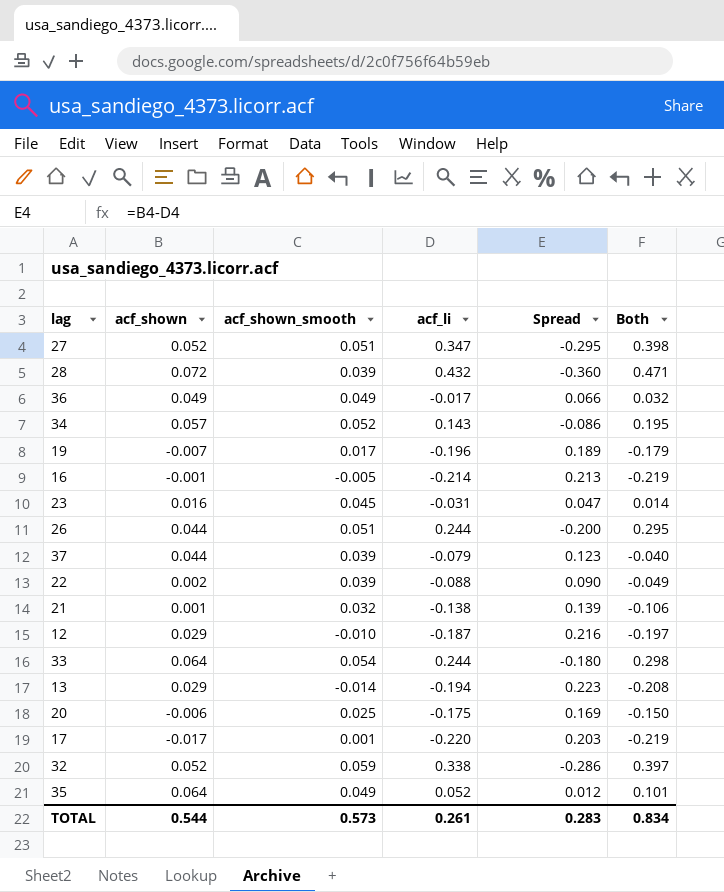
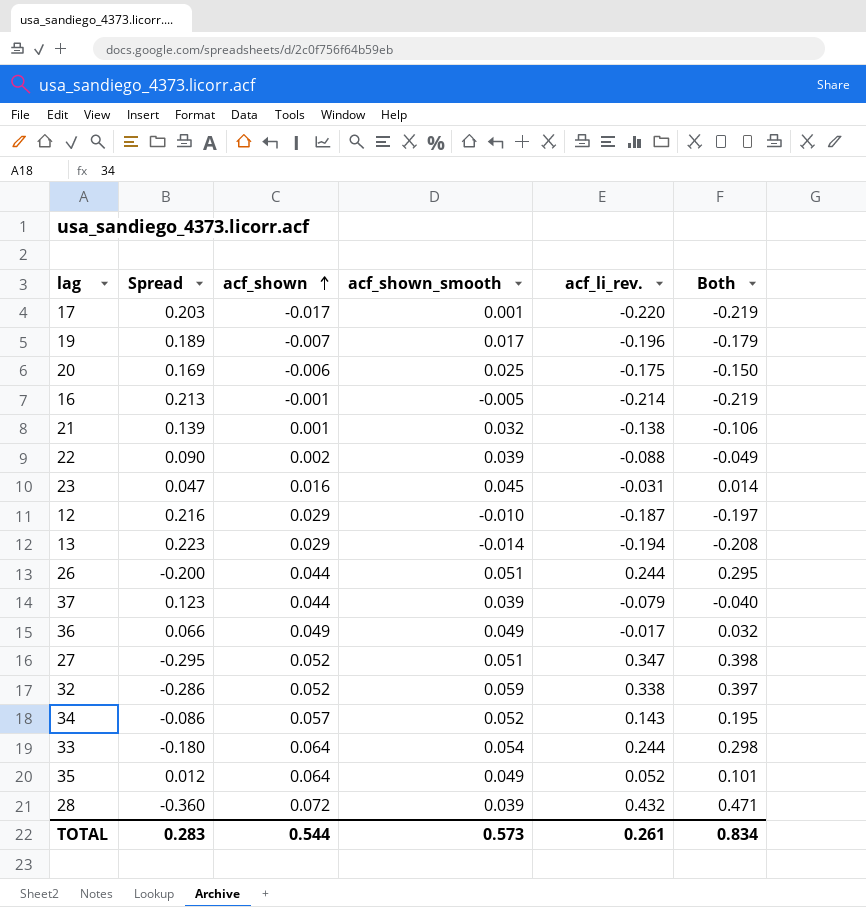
row order: none -> acf_shown ascending
column Spread | position: 5 -> 2
column name: acf_li -> acf_li_rev.

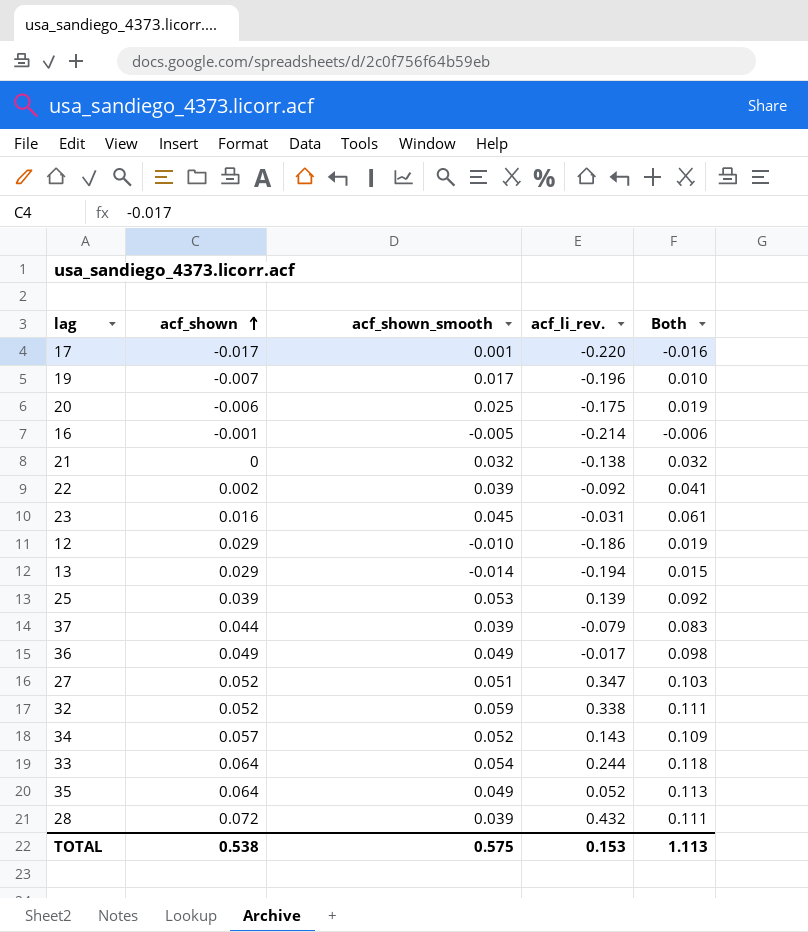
column Spread | formula: [acf_shown] - [acf_li_rev.] -> none
column Both | formula: [acf_shown_smooth] + [acf_li_rev.] -> [acf_shown] + [acf_shown_smooth]
row 26: -0.200 | 0.044 | 0.051 | 0.244 | 0.295 -> none
21 | acf_shown: 0.001 -> 0
22 | acf_li_rev.: -0.088 -> -0.092
12 | acf_li_rev.: -0.187 -> -0.186
row 25: none -> 0.039 | 0.053 | 0.139 | 0.092
TOTAL | acf_shown: 0.544 -> 0.538
TOTAL | acf_shown_smooth: 0.573 -> 0.575
TOTAL | acf_li_rev.: 0.261 -> 0.153
TOTAL | Both: 0.834 -> 1.113

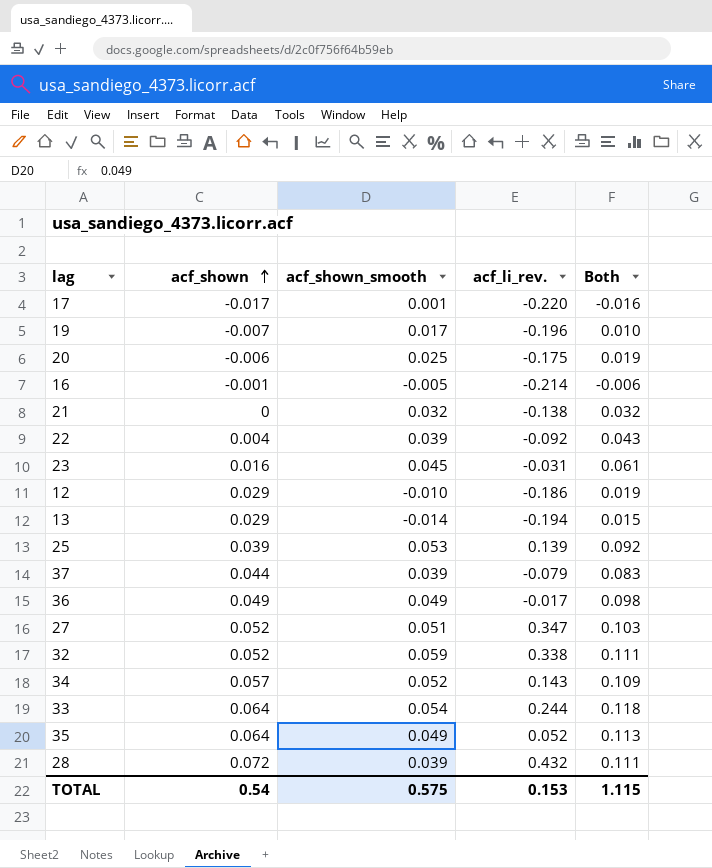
22 | acf_shown: 0.002 -> 0.004
22 | Both: 0.041 -> 0.043
TOTAL | acf_shown: 0.538 -> 0.54
TOTAL | Both: 1.113 -> 1.115

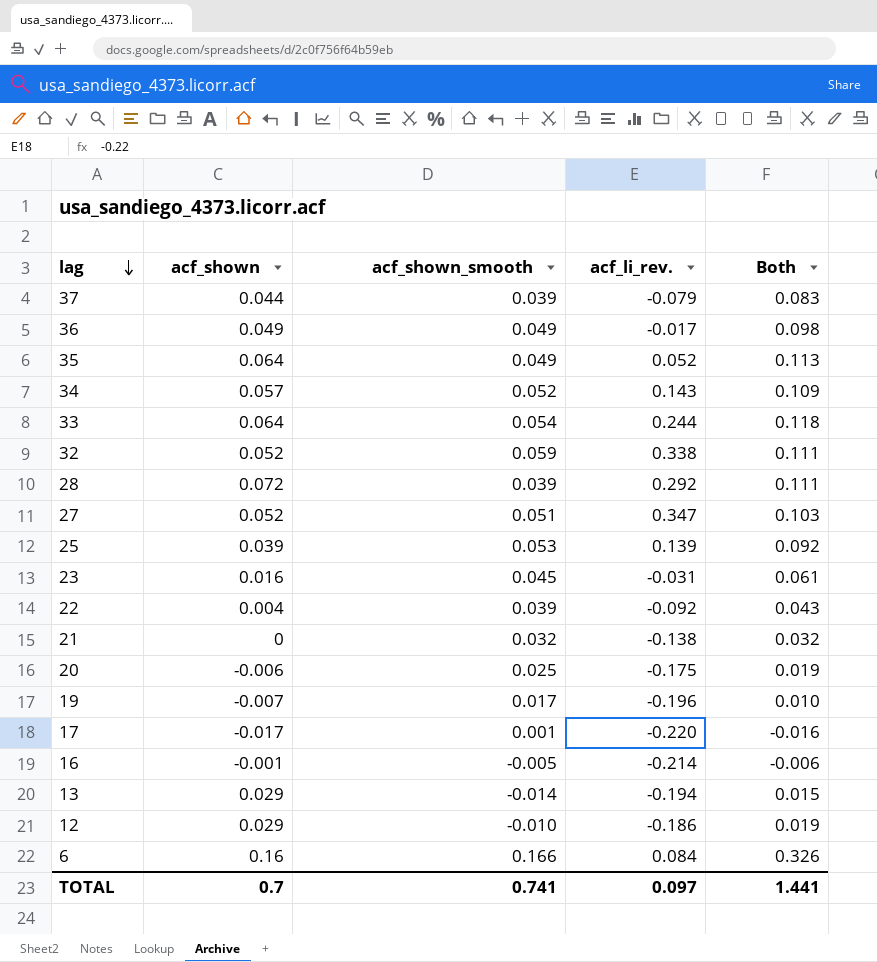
row order: acf_shown ascending -> lag descending
28 | acf_li_rev.: 0.432 -> 0.292
row 6: none -> 0.16 | 0.166 | 0.084 | 0.326
TOTAL | acf_shown: 0.54 -> 0.7
TOTAL | acf_shown_smooth: 0.575 -> 0.741
TOTAL | acf_li_rev.: 0.153 -> 0.097
TOTAL | Both: 1.115 -> 1.441

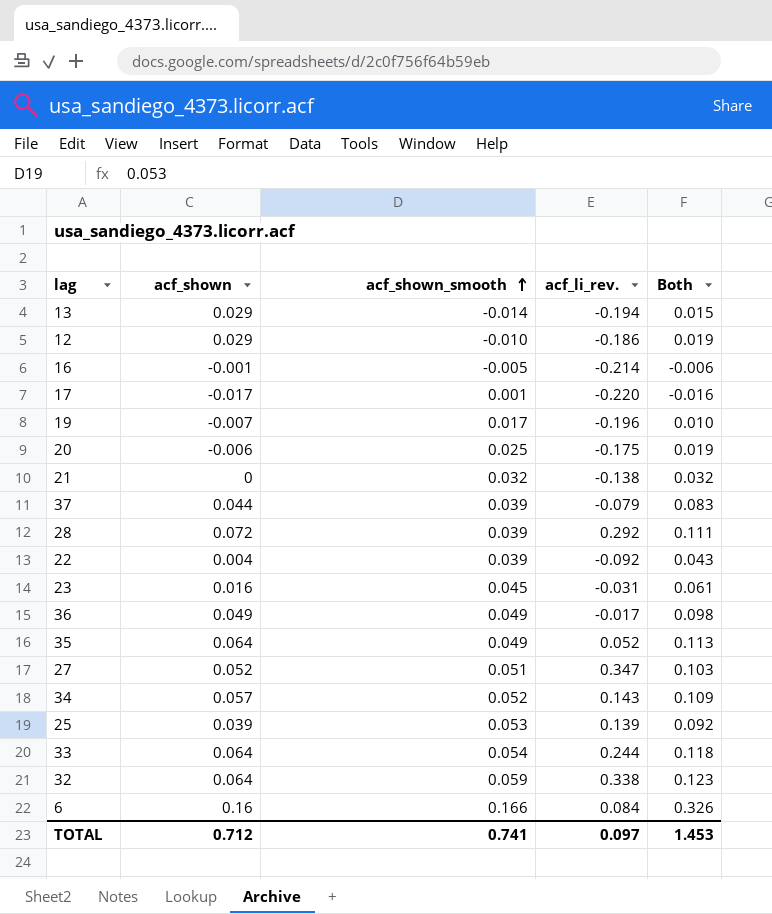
row order: lag descending -> acf_shown_smooth ascending
32 | acf_shown: 0.052 -> 0.064
32 | Both: 0.111 -> 0.123
TOTAL | acf_shown: 0.7 -> 0.712
TOTAL | Both: 1.441 -> 1.453

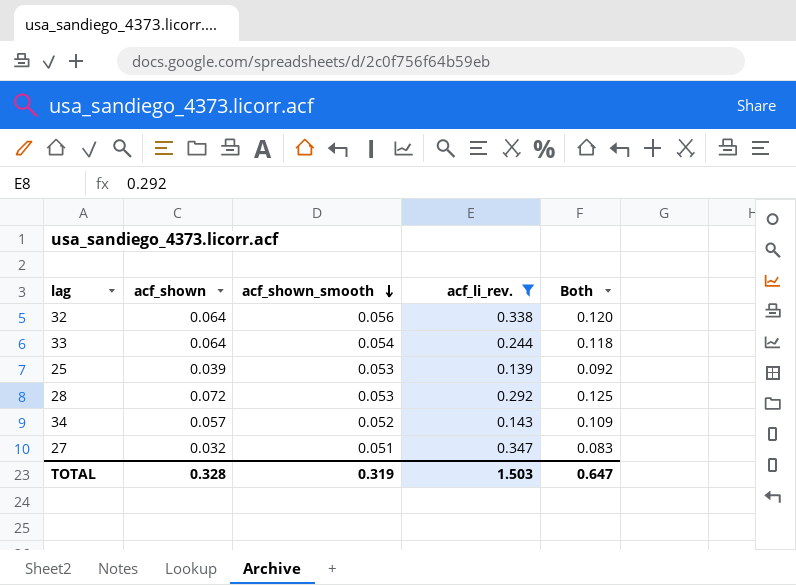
filter: none -> acf_li_rev. >= 0.139
row order: acf_shown_smooth ascending -> acf_shown_smooth descending
32 | acf_shown_smooth: 0.059 -> 0.056
32 | Both: 0.123 -> 0.120
28 | acf_shown_smooth: 0.039 -> 0.053
28 | Both: 0.111 -> 0.125
27 | acf_shown: 0.052 -> 0.032
27 | Both: 0.103 -> 0.083
TOTAL | acf_shown: 0.712 -> 0.328
TOTAL | acf_shown_smooth: 0.741 -> 0.319
TOTAL | acf_li_rev.: 0.097 -> 1.503
TOTAL | Both: 1.453 -> 0.647

